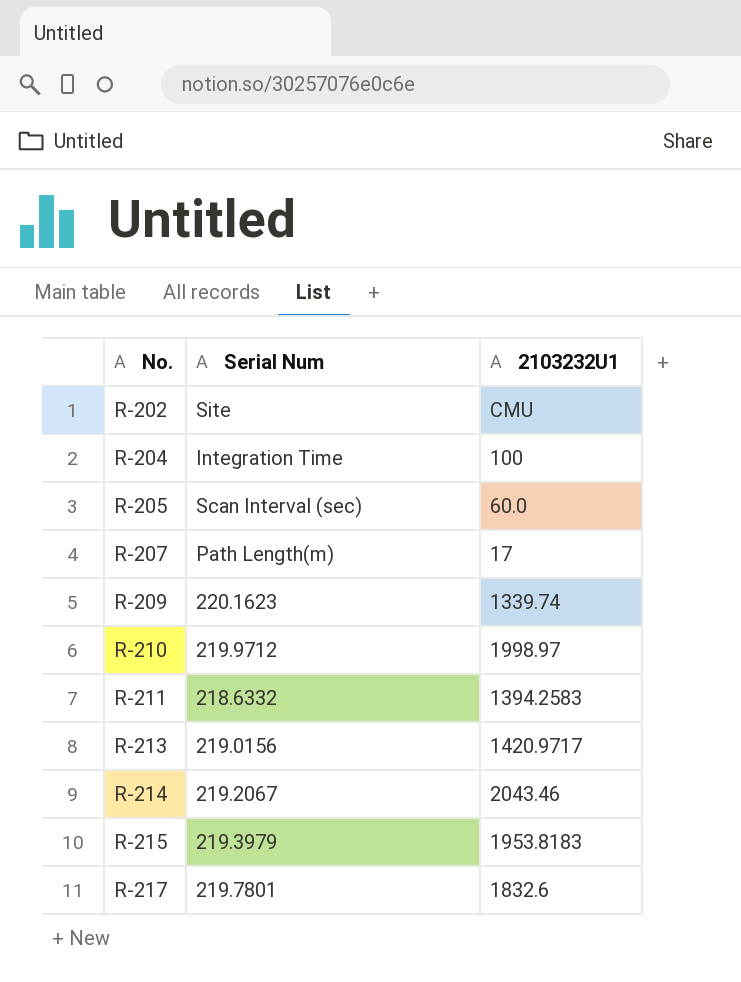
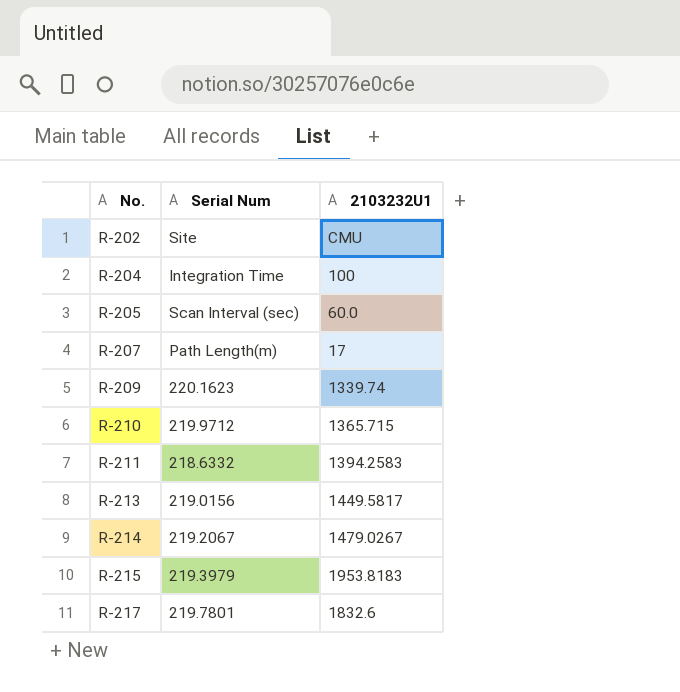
R-210 | 2103232U1: 1998.97 -> 1365.715
R-213 | 2103232U1: 1420.9717 -> 1449.5817
R-214 | 2103232U1: 2043.46 -> 1479.0267

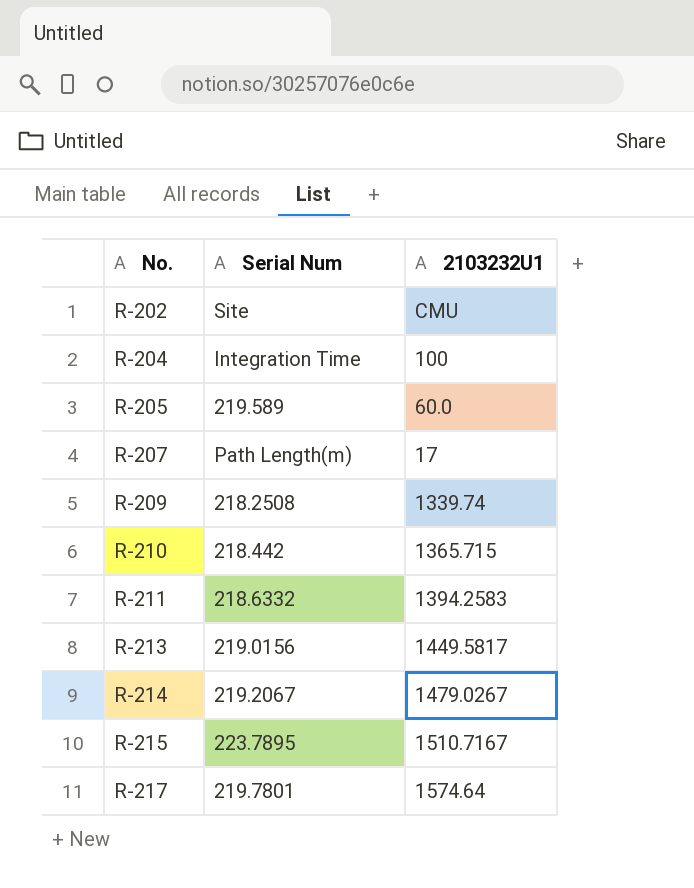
R-205 | Serial Num: Scan Interval (sec) -> 219.589
R-209 | Serial Num: 220.1623 -> 218.2508
R-210 | Serial Num: 219.9712 -> 218.442
R-215 | Serial Num: 219.3979 -> 223.7895
R-215 | 2103232U1: 1953.8183 -> 1510.7167
R-217 | 2103232U1: 1832.6 -> 1574.64

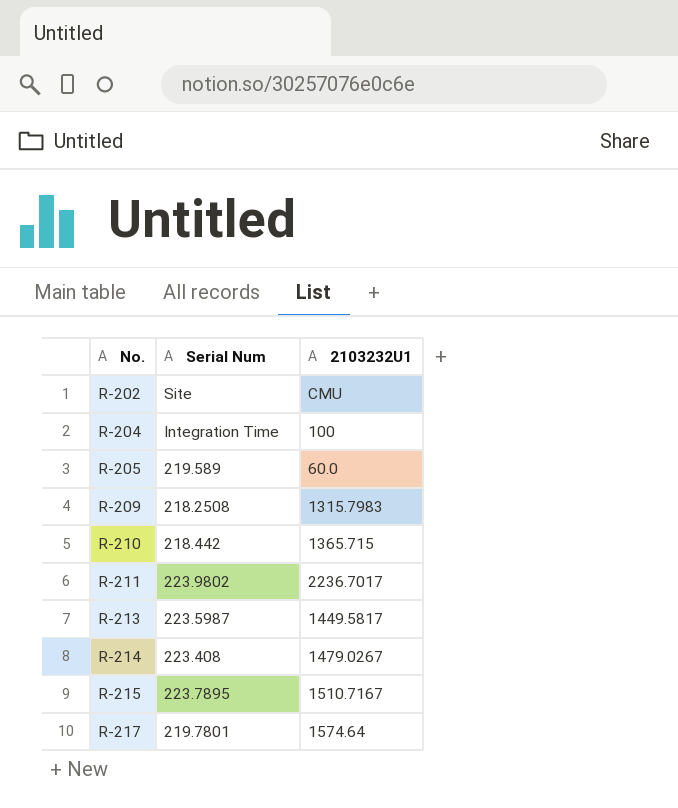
row R-207: Path Length(m) | 17 -> none
R-209 | 2103232U1: 1339.74 -> 1315.7983
R-211 | Serial Num: 218.6332 -> 223.9802
R-211 | 2103232U1: 1394.2583 -> 2236.7017
R-213 | Serial Num: 219.0156 -> 223.5987
R-214 | Serial Num: 219.2067 -> 223.408

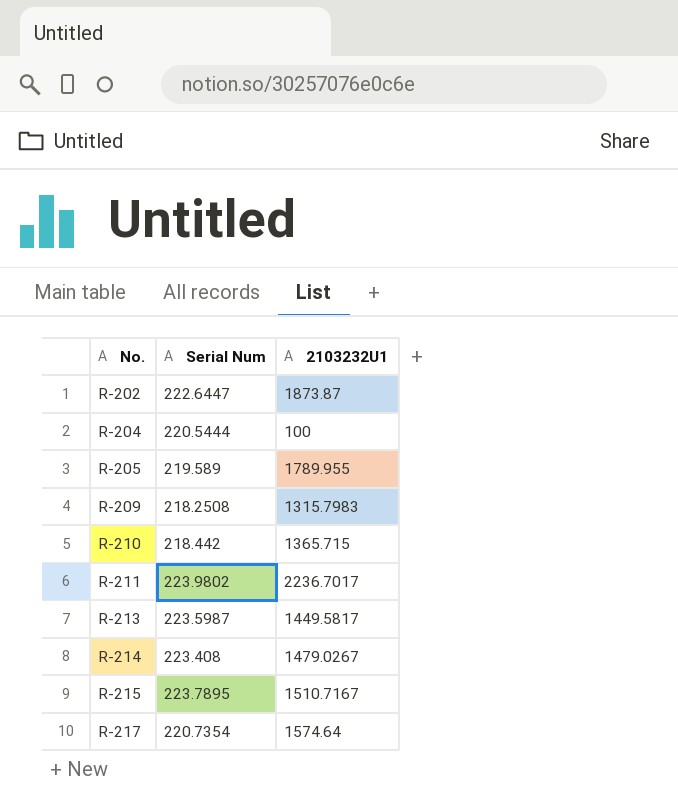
R-202 | Serial Num: Site -> 222.6447
R-202 | 2103232U1: CMU -> 1873.87
R-204 | Serial Num: Integration Time -> 220.5444
R-205 | 2103232U1: 60.0 -> 1789.955
R-217 | Serial Num: 219.7801 -> 220.7354

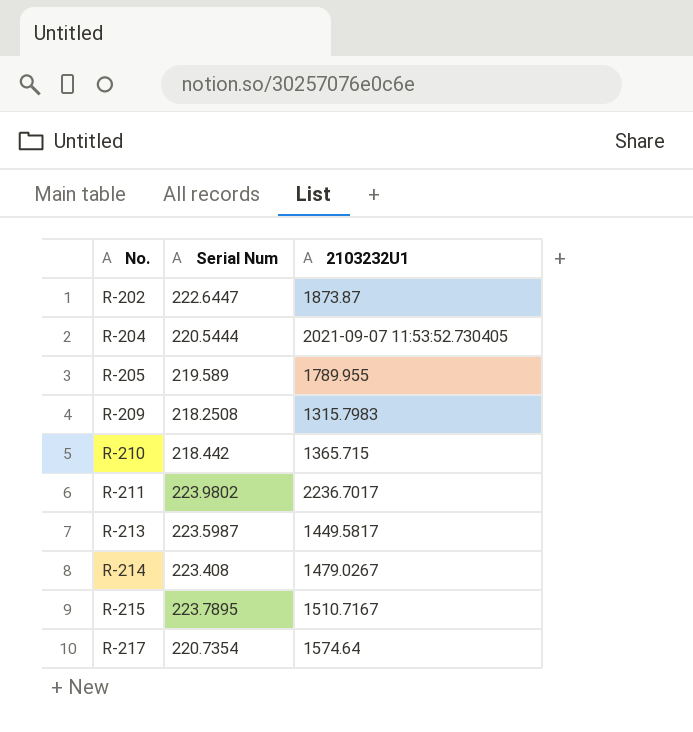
R-204 | 2103232U1: 100 -> 2021-09-07 11:53:52.730405

